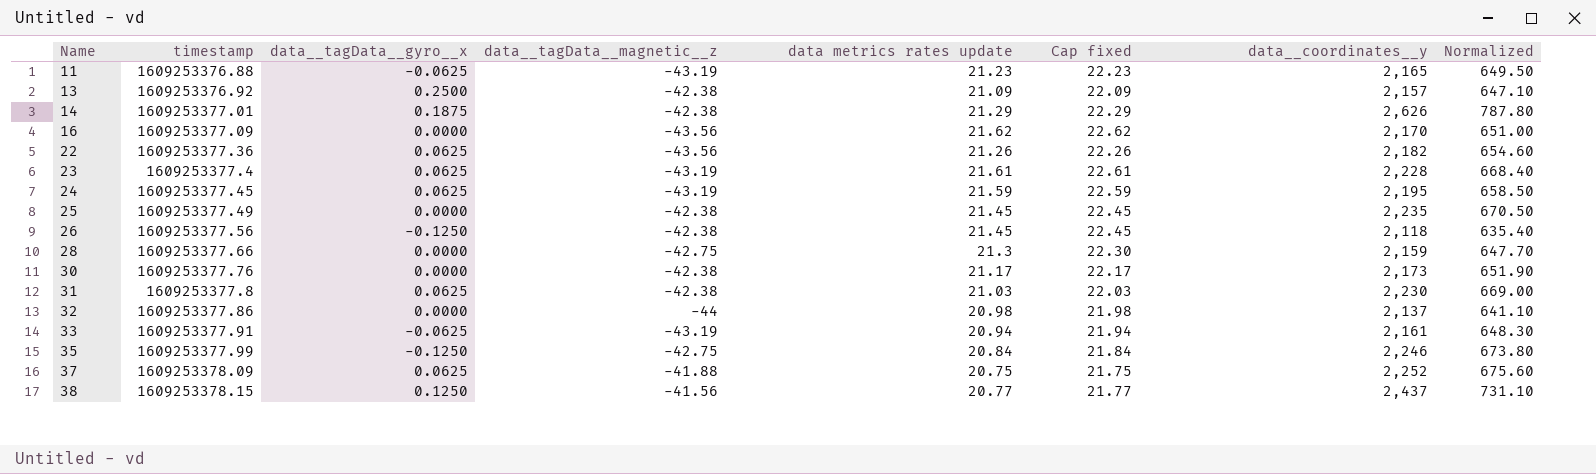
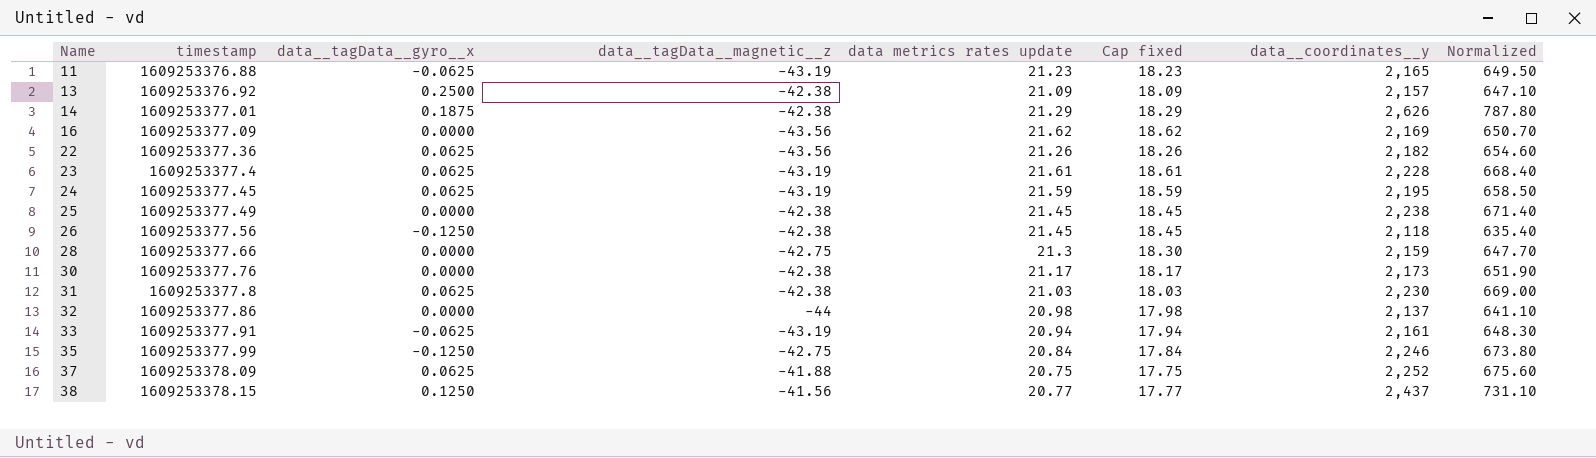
column Cap fixed | formula: [data metrics rates update] + 1 -> [data metrics rates update] - 3
16 | data__coordinates__y: 2,170 -> 2,169
16 | Normalized: 651.00 -> 650.70
25 | data__coordinates__y: 2,235 -> 2,238
25 | Normalized: 670.50 -> 671.40

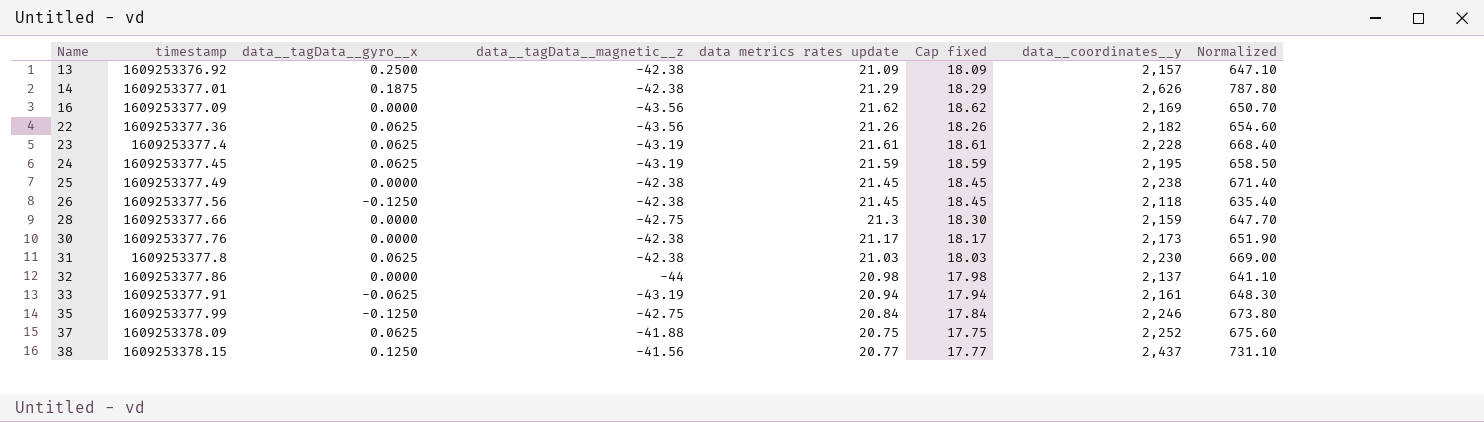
row 11: 1609253376.88 | -0.0625 | -43.19 | 21.23 | 18.23 | 2,165 | 649.50 -> none

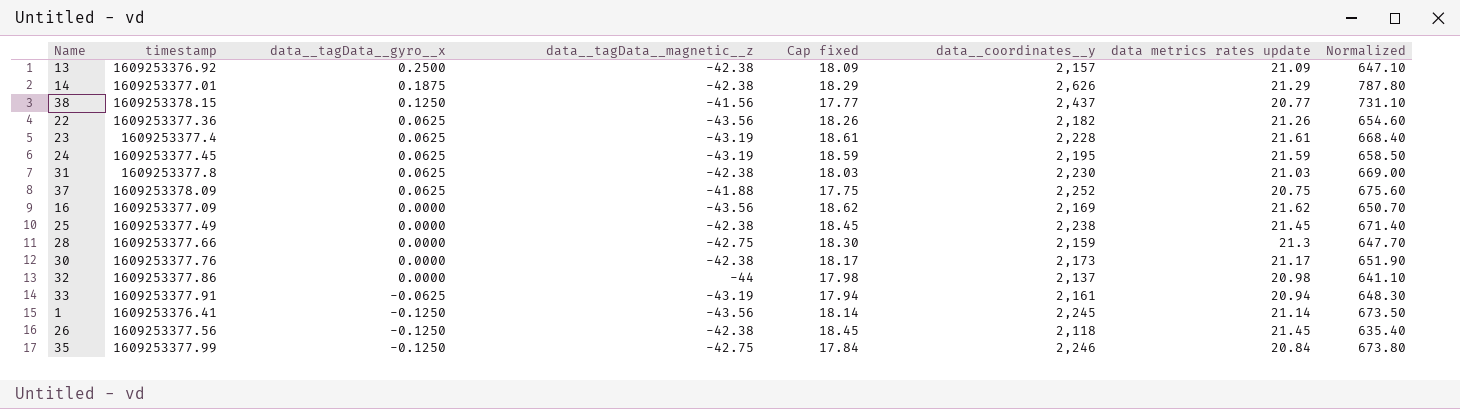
row order: Name ascending -> data__tagData__gyro__x descending
column data metrics rates update | position: 5 -> 7
row 1: none -> 1609253376.41 | -0.1250 | -43.56 | 18.14 | 2,245 | 21.14 | 673.50

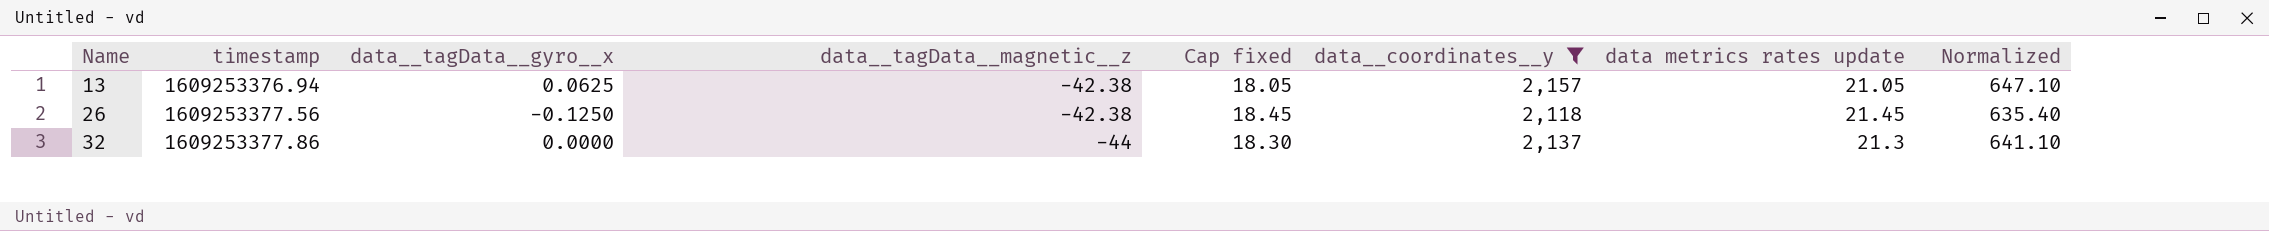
filter: none -> data__coordinates__y <= 2,157
row order: data__tagData__gyro__x descending -> Name ascending
13 | timestamp: 1609253376.92 -> 1609253376.94
13 | data__tagData__gyro__x: 0.2500 -> 0.0625
13 | Cap fixed: 18.09 -> 18.05
13 | data metrics rates update: 21.09 -> 21.05
32 | Cap fixed: 17.98 -> 18.30
32 | data metrics rates update: 20.98 -> 21.3

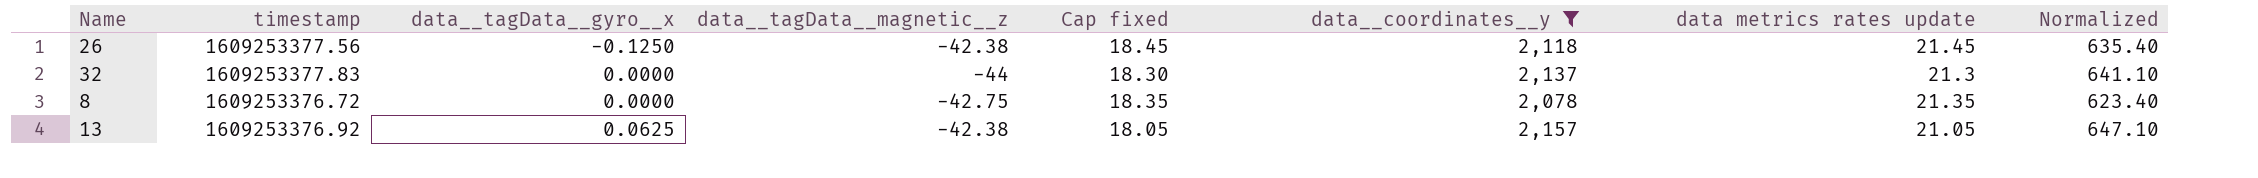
row order: Name ascending -> data__tagData__gyro__x ascending
32 | timestamp: 1609253377.86 -> 1609253377.83
row 8: none -> 1609253376.72 | 0.0000 | -42.75 | 18.35 | 2,078 | 21.35 | 623.40
13 | timestamp: 1609253376.94 -> 1609253376.92

